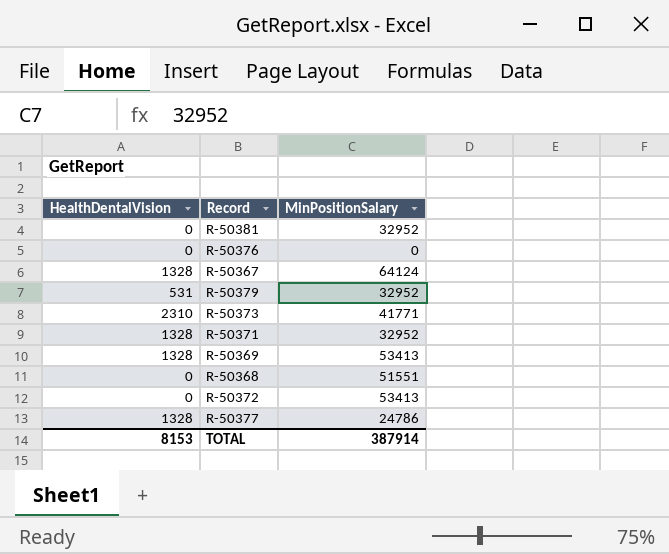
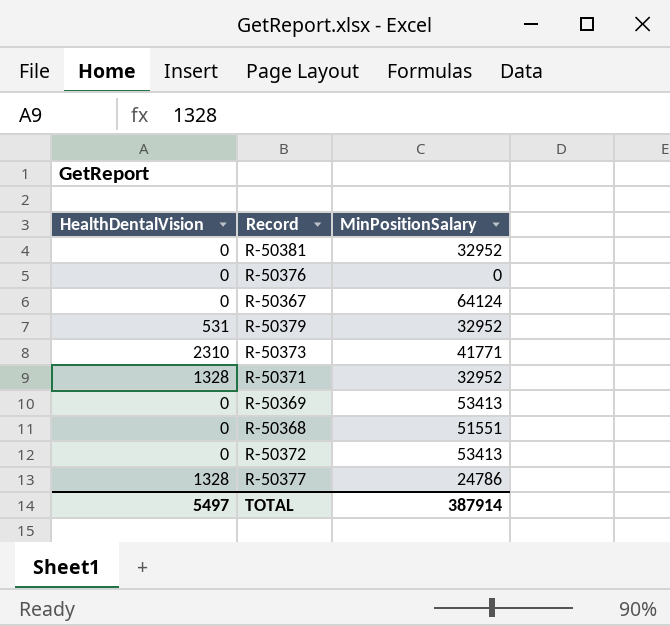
R-50367 | HealthDentalVision: 1328 -> 0
R-50369 | HealthDentalVision: 1328 -> 0
TOTAL | HealthDentalVision: 8153 -> 5497

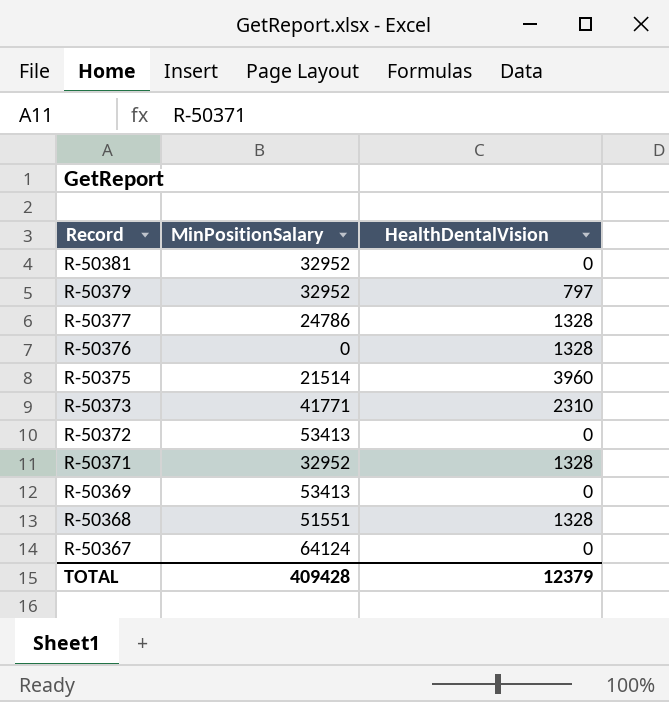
row order: none -> Record descending
column HealthDentalVision | position: 1 -> 3
R-50379 | HealthDentalVision: 531 -> 797
R-50376 | HealthDentalVision: 0 -> 1328
row R-50375: none -> 21514 | 3960
R-50368 | HealthDentalVision: 0 -> 1328
TOTAL | MinPositionSalary: 387914 -> 409428
TOTAL | HealthDentalVision: 5497 -> 12379

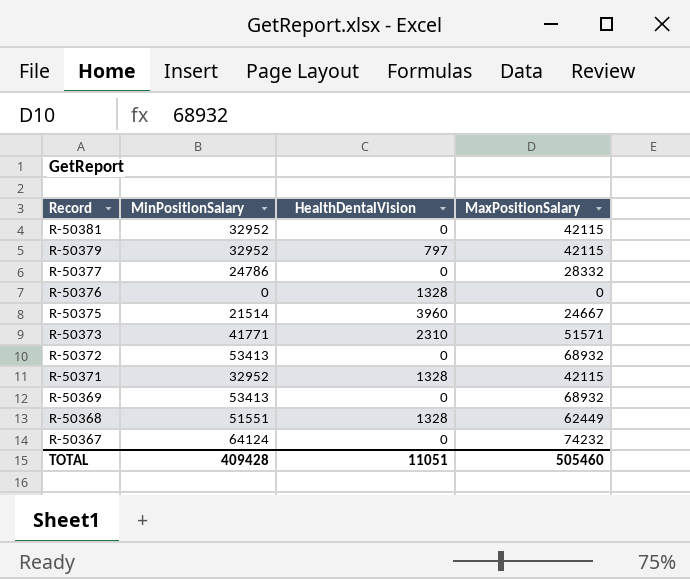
column MaxPositionSalary | position: none -> 4
R-50377 | HealthDentalVision: 1328 -> 0
TOTAL | HealthDentalVision: 12379 -> 11051

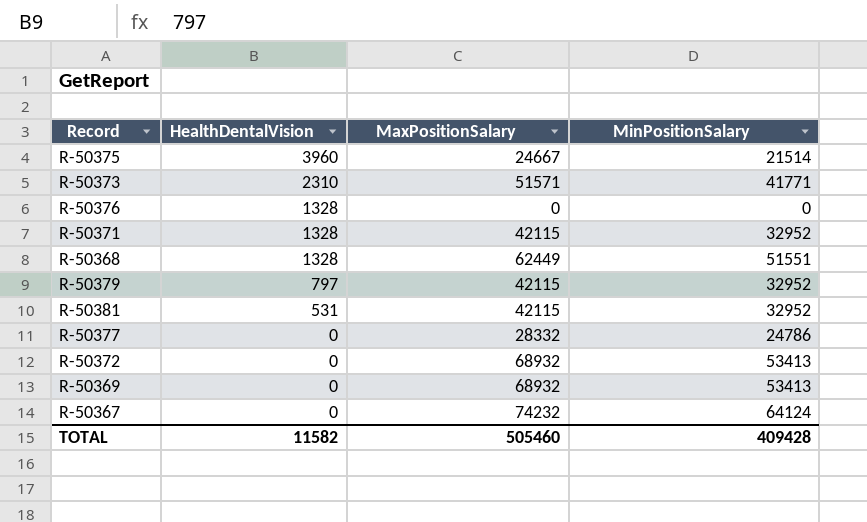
row order: Record descending -> HealthDentalVision descending
column MinPositionSalary | position: 2 -> 4
R-50381 | HealthDentalVision: 0 -> 531
TOTAL | HealthDentalVision: 11051 -> 11582

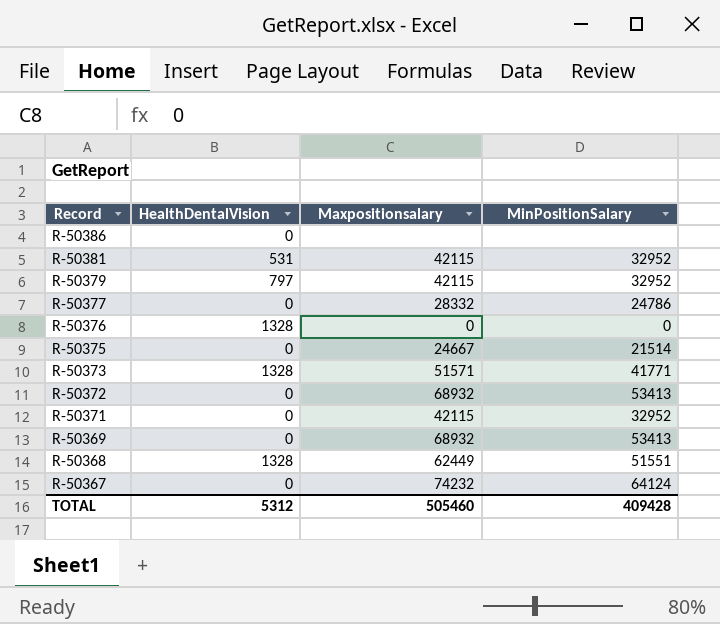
row order: HealthDentalVision descending -> Record descending
column name: MaxPositionSalary -> Maxpositionsalary
row R-50386: none -> 0 | none | none
R-50375 | HealthDentalVision: 3960 -> 0
R-50373 | HealthDentalVision: 2310 -> 1328
R-50371 | HealthDentalVision: 1328 -> 0
TOTAL | HealthDentalVision: 11582 -> 5312

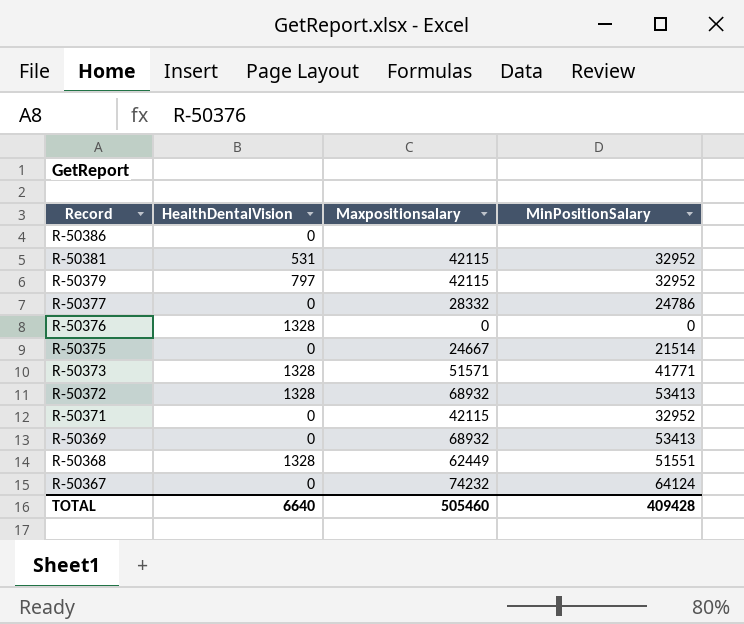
R-50372 | HealthDentalVision: 0 -> 1328
TOTAL | HealthDentalVision: 5312 -> 6640

